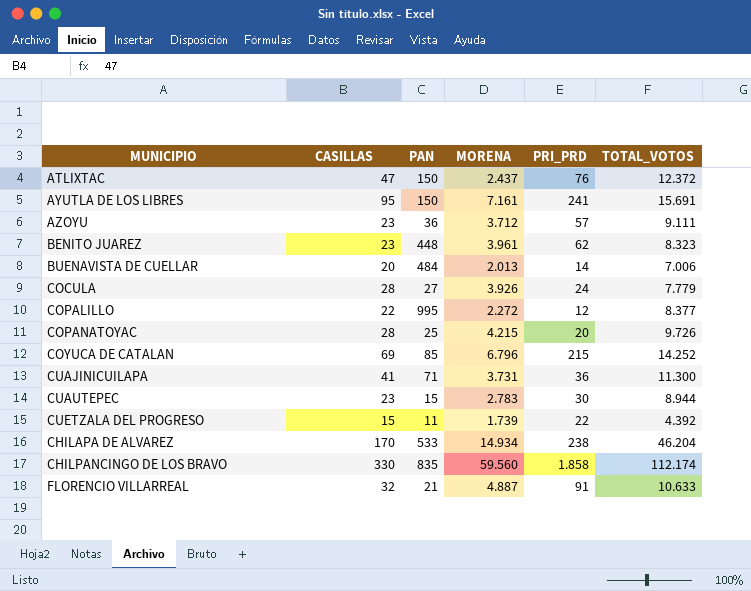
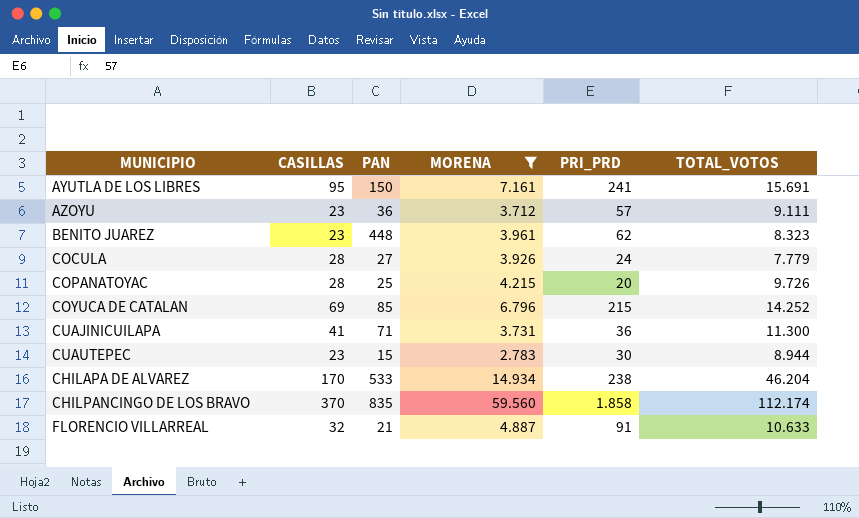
filter: none -> MORENA >= 2.783
CHILPANCINGO DE LOS BRAVO | CASILLAS: 330 -> 370

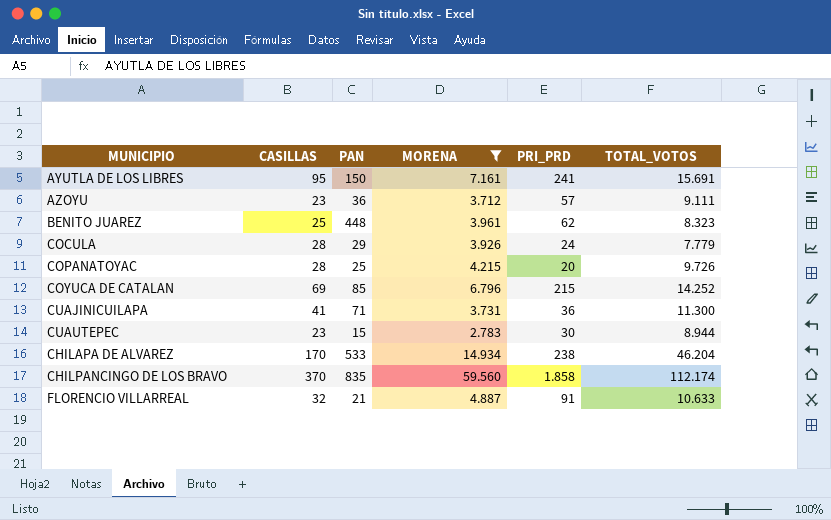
BENITO JUAREZ | CASILLAS: 23 -> 25
COCULA | PAN: 27 -> 29

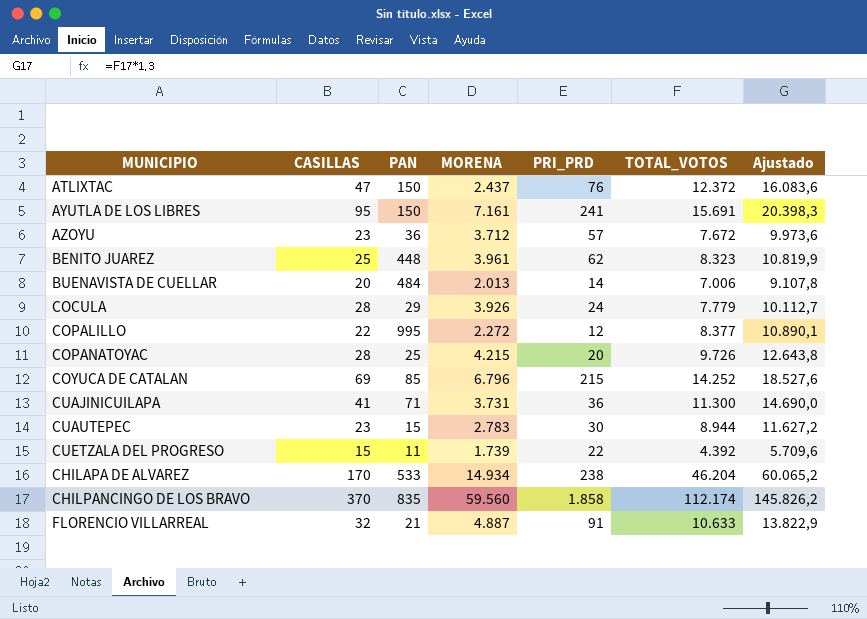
filter: MORENA >= 2.783 -> none
column Ajustado | formula: none -> [TOTAL_VOTOS] * 1,3
AZOYU | TOTAL_VOTOS: 9.111 -> 7.672

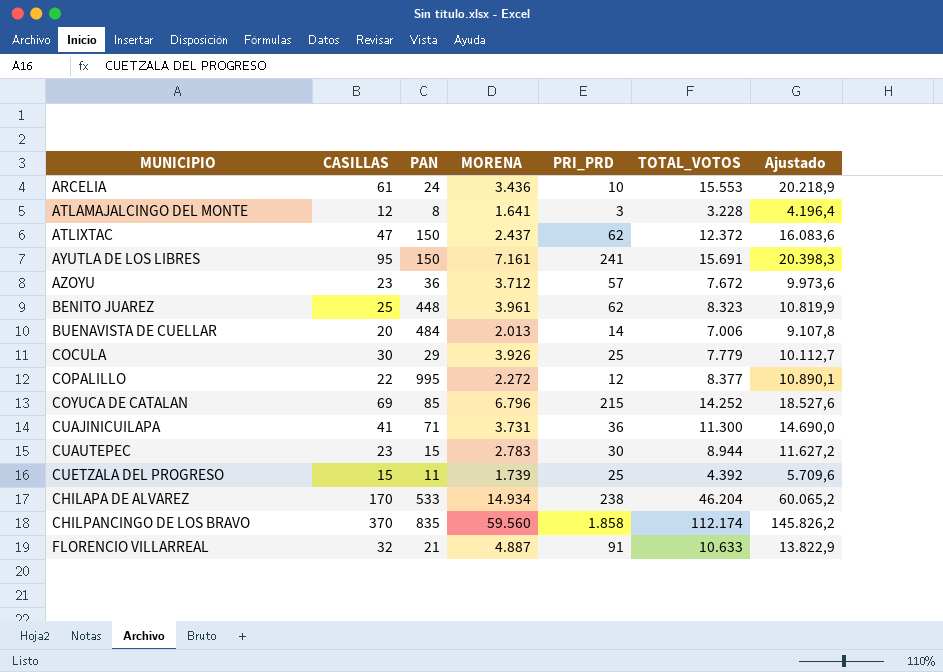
row COPANATOYAC: 28 | 25 | 4.215 | 20 | 9.726 | 12.643,8 -> none
row ARCELIA: none -> 61 | 24 | 3.436 | 10 | 15.553 | 20.218,9
row ATLAMAJALCINGO DEL MONTE: none -> 12 | 8 | 1.641 | 3 | 3.228 | 4.196,4
ATLIXTAC | PRI_PRD: 76 -> 62
COCULA | CASILLAS: 28 -> 30
COCULA | PRI_PRD: 24 -> 25
CUETZALA DEL PROGRESO | PRI_PRD: 22 -> 25

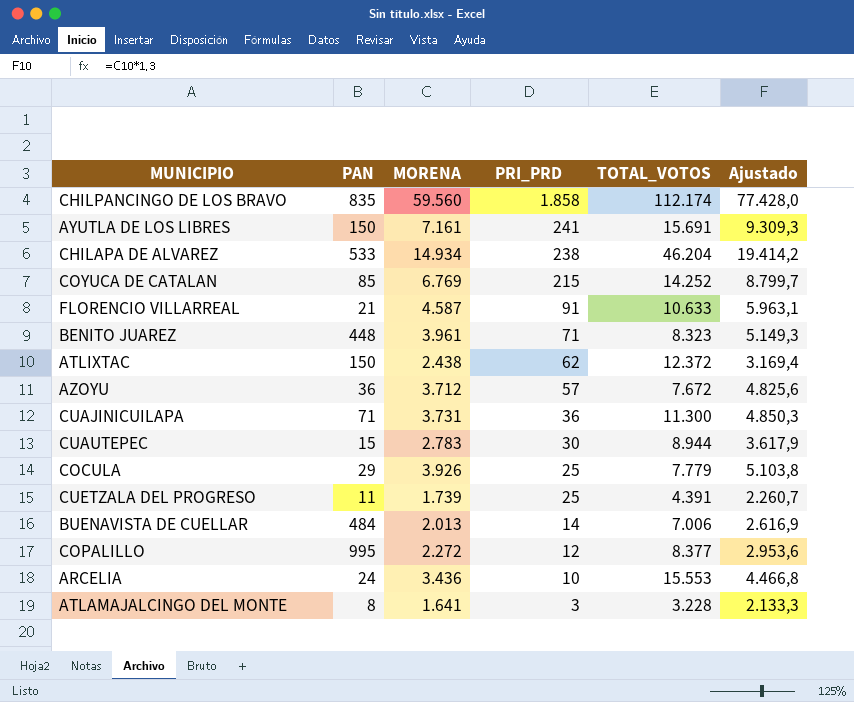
row order: none -> PRI_PRD descending
column CASILLAS | position: 2 -> none
column Ajustado | formula: [TOTAL_VOTOS] * 1,3 -> [MORENA] * 1,3
COYUCA DE CATALAN | MORENA: 6.796 -> 6.769
FLORENCIO VILLARREAL | MORENA: 4.887 -> 4.587
BENITO JUAREZ | PRI_PRD: 62 -> 71
ATLIXTAC | MORENA: 2.437 -> 2.438
CUETZALA DEL PROGRESO | TOTAL_VOTOS: 4.392 -> 4.391

